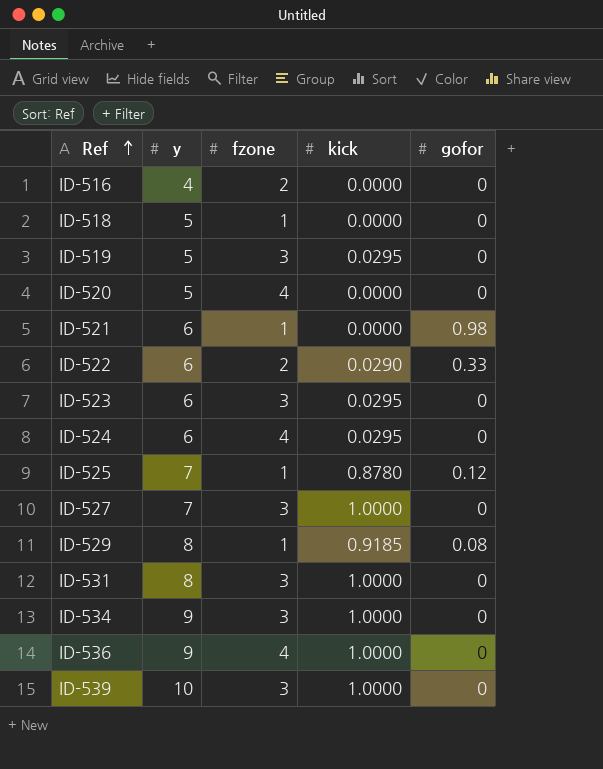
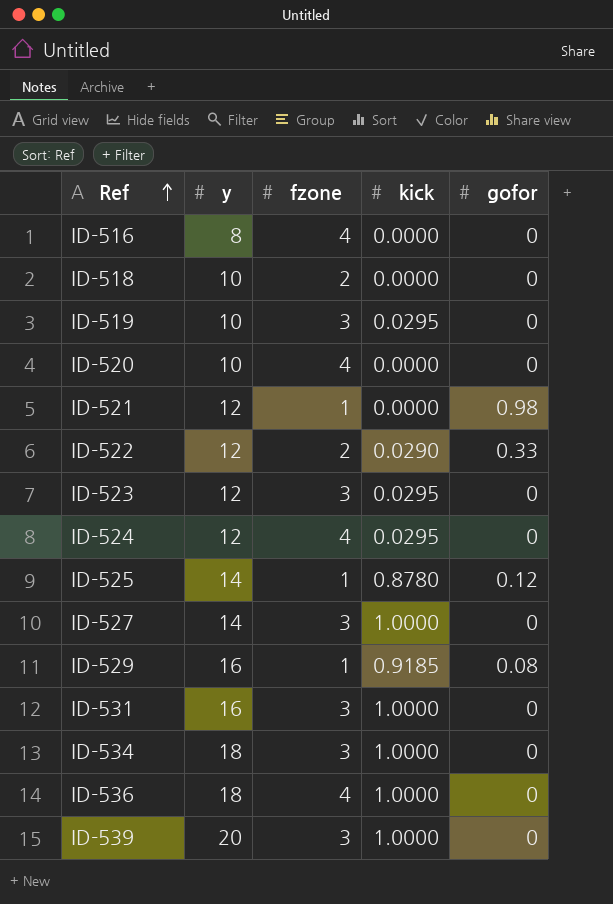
ID-516 | y: 4 -> 8
ID-516 | fzone: 2 -> 4
ID-518 | y: 5 -> 10
ID-518 | fzone: 1 -> 2
ID-519 | y: 5 -> 10
ID-520 | y: 5 -> 10
ID-521 | y: 6 -> 12
ID-522 | y: 6 -> 12
ID-523 | y: 6 -> 12
ID-524 | y: 6 -> 12
ID-525 | y: 7 -> 14
ID-527 | y: 7 -> 14
ID-529 | y: 8 -> 16
ID-531 | y: 8 -> 16
ID-534 | y: 9 -> 18
ID-536 | y: 9 -> 18
ID-539 | y: 10 -> 20

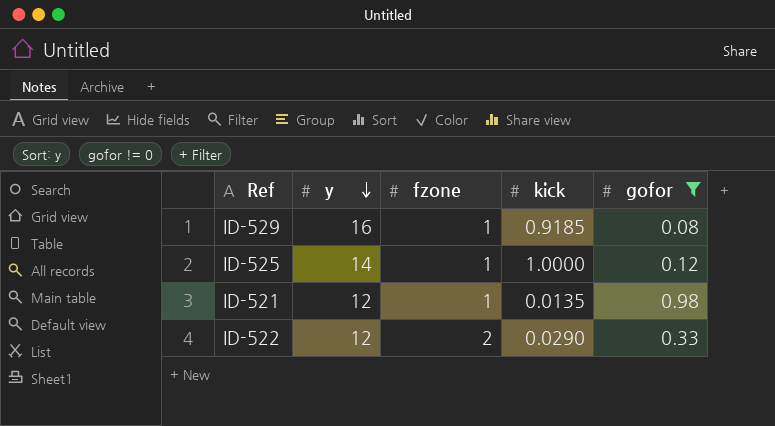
filter: none -> gofor != 0
row order: Ref ascending -> y descending
ID-525 | kick: 0.8780 -> 1.0000
ID-521 | kick: 0.0000 -> 0.0135

